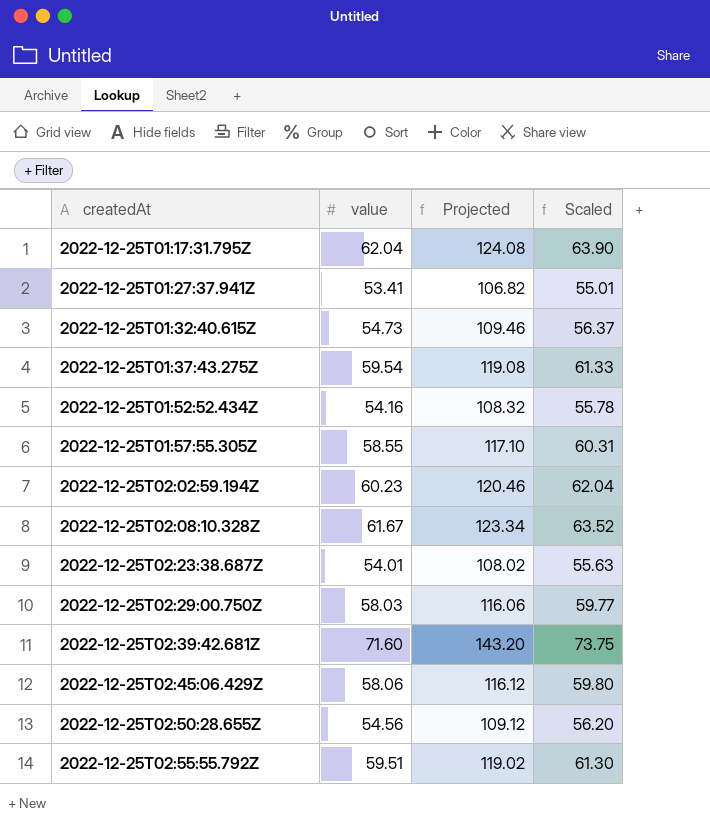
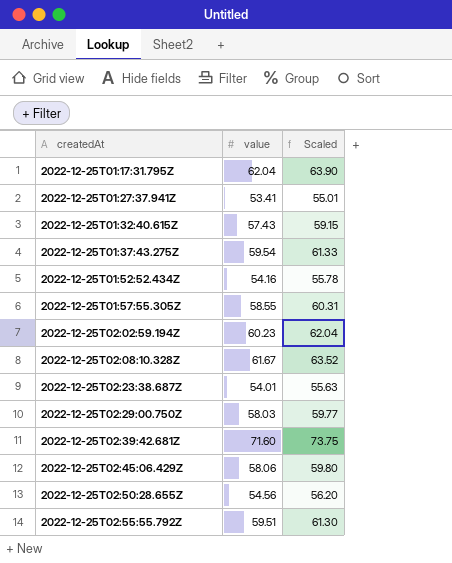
column Projected | formula: [value] * 2 -> none
2022-12-25T01:32:40.615Z | value: 54.73 -> 57.43
2022-12-25T01:32:40.615Z | Scaled: 56.37 -> 59.15

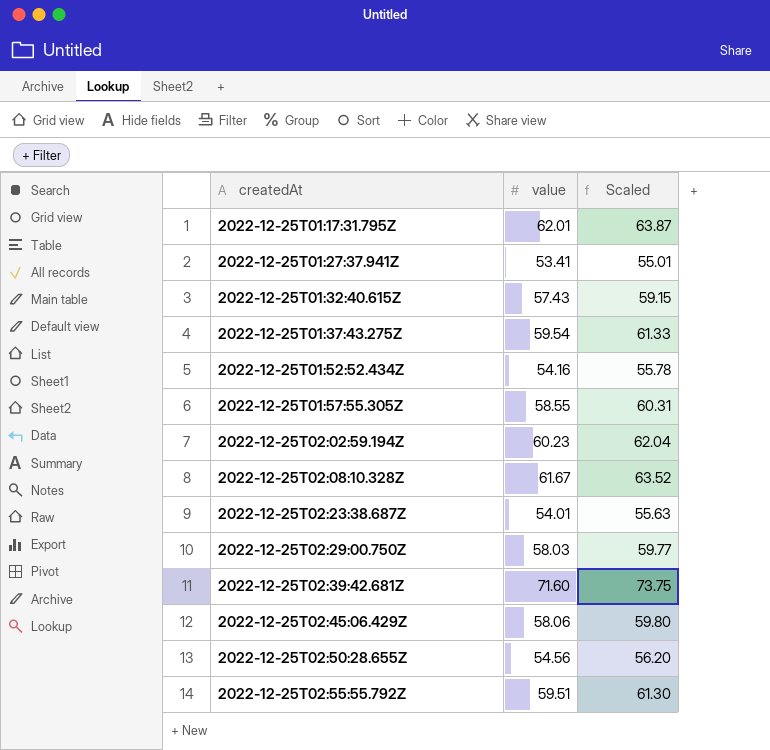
2022-12-25T01:17:31.795Z | value: 62.04 -> 62.01
2022-12-25T01:17:31.795Z | Scaled: 63.90 -> 63.87

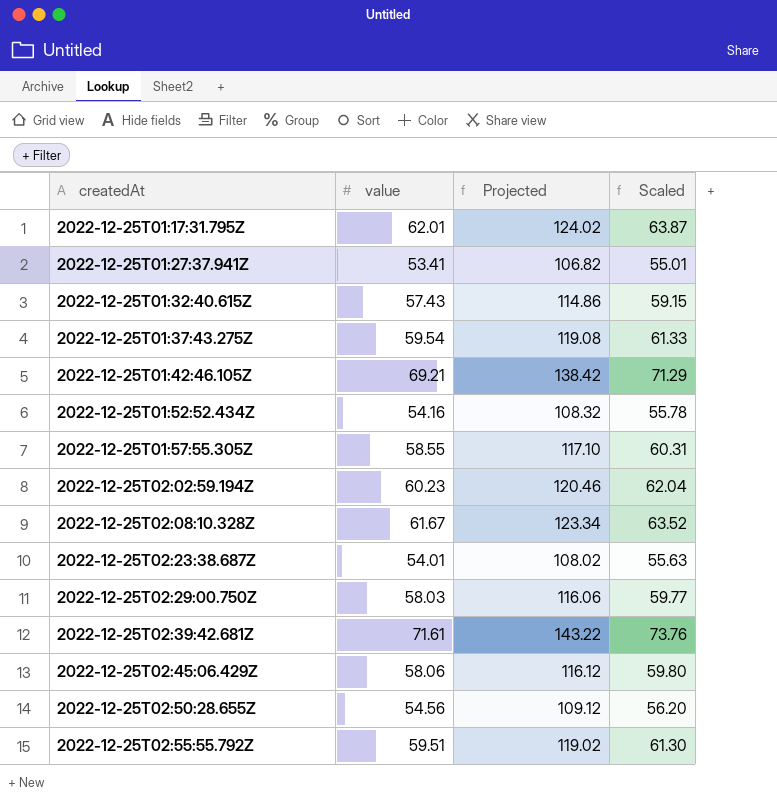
column Projected | formula: none -> [value] * 2
row 2022-12-25T01:42:46.105Z: none -> 69.21 | 138.42 | 71.29
2022-12-25T02:39:42.681Z | value: 71.60 -> 71.61
2022-12-25T02:39:42.681Z | Scaled: 73.75 -> 73.76

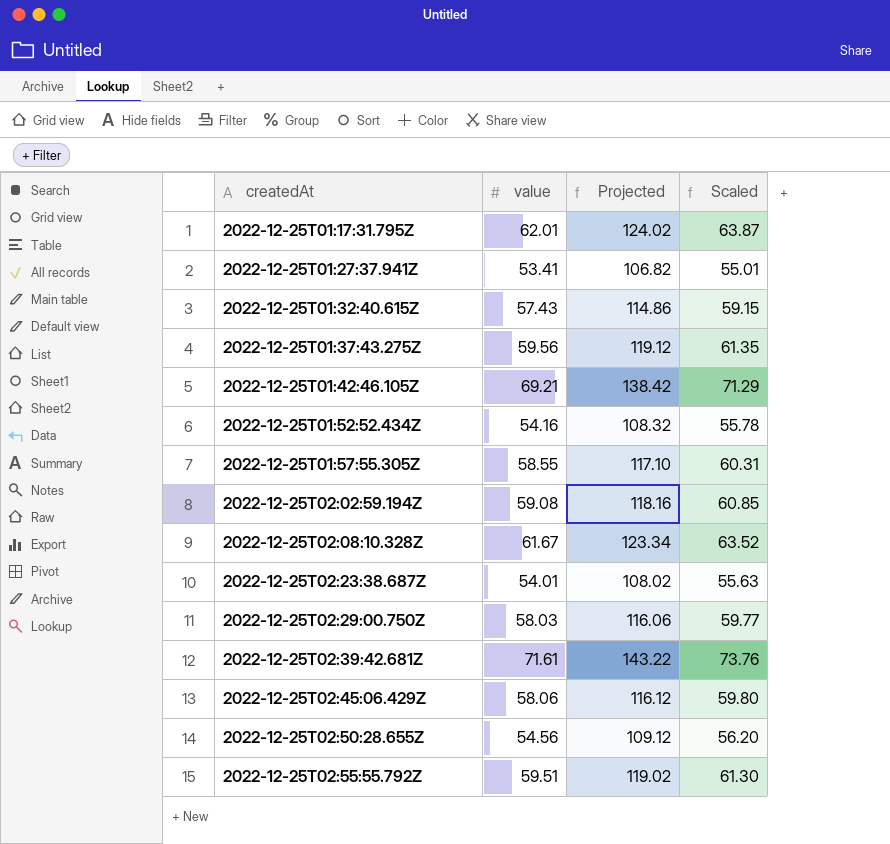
2022-12-25T01:37:43.275Z | value: 59.54 -> 59.56
2022-12-25T01:37:43.275Z | Projected: 119.08 -> 119.12
2022-12-25T01:37:43.275Z | Scaled: 61.33 -> 61.35
2022-12-25T02:02:59.194Z | value: 60.23 -> 59.08
2022-12-25T02:02:59.194Z | Projected: 120.46 -> 118.16
2022-12-25T02:02:59.194Z | Scaled: 62.04 -> 60.85

